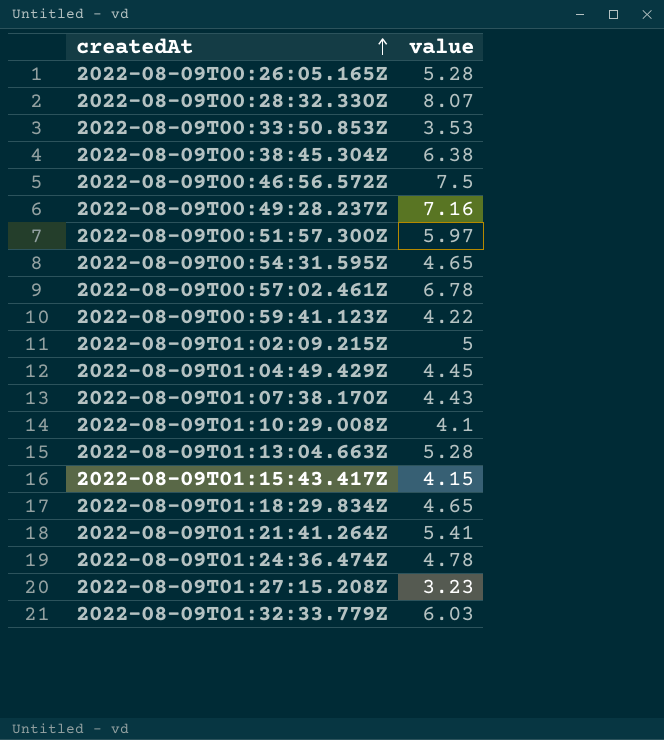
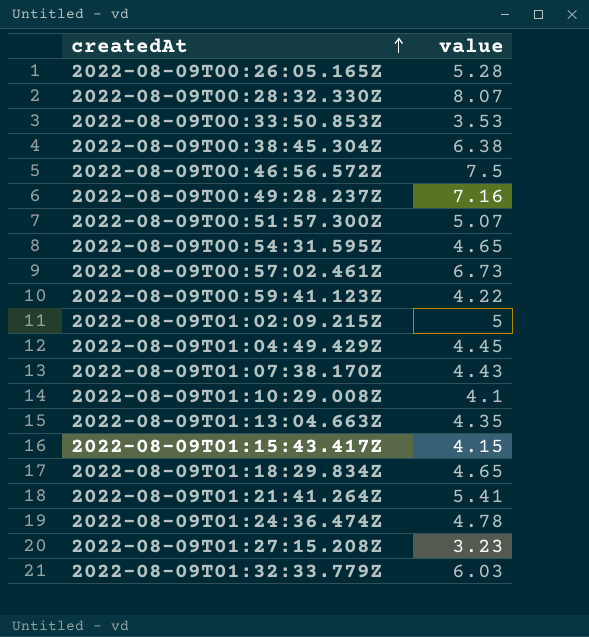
2022-08-09T00:51:57.300Z | value: 5.97 -> 5.07
2022-08-09T00:57:02.461Z | value: 6.78 -> 6.73
2022-08-09T01:13:04.663Z | value: 5.28 -> 4.35

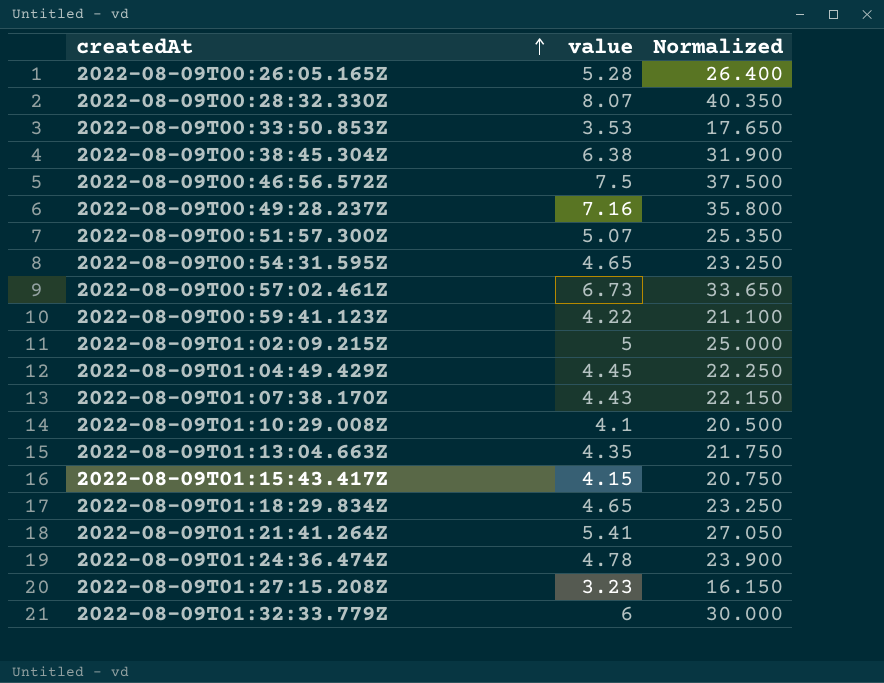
column Normalized | formula: none -> [value] * 5
2022-08-09T01:32:33.779Z | value: 6.03 -> 6

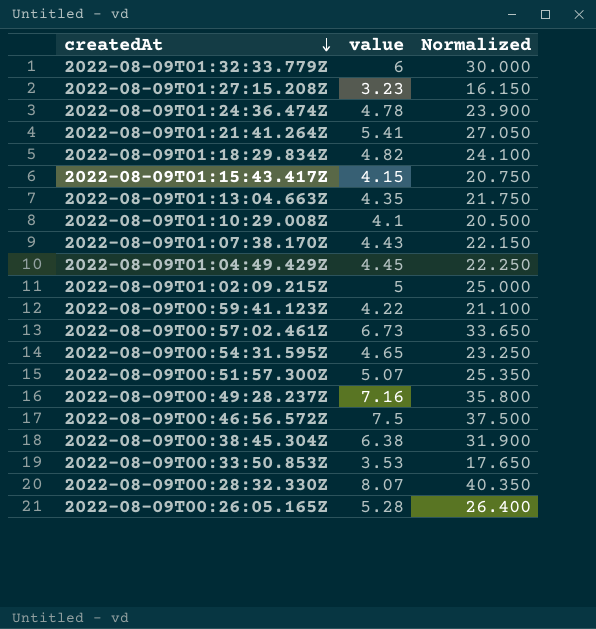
row order: createdAt ascending -> createdAt descending
2022-08-09T01:18:29.834Z | value: 4.65 -> 4.82
2022-08-09T01:18:29.834Z | Normalized: 23.250 -> 24.100

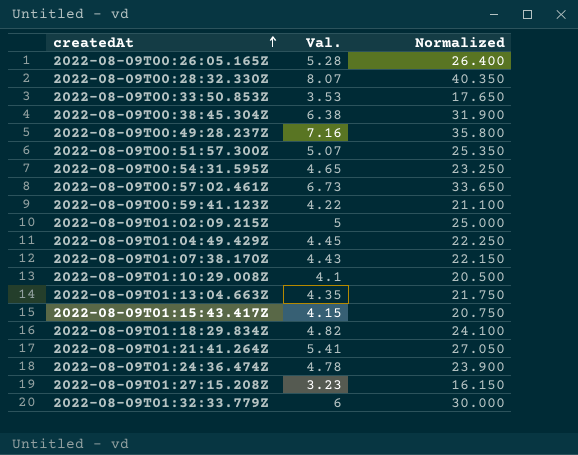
row order: createdAt descending -> createdAt ascending
column name: value -> Val.
row 2022-08-09T00:46:56.572Z: 7.5 | 37.500 -> none

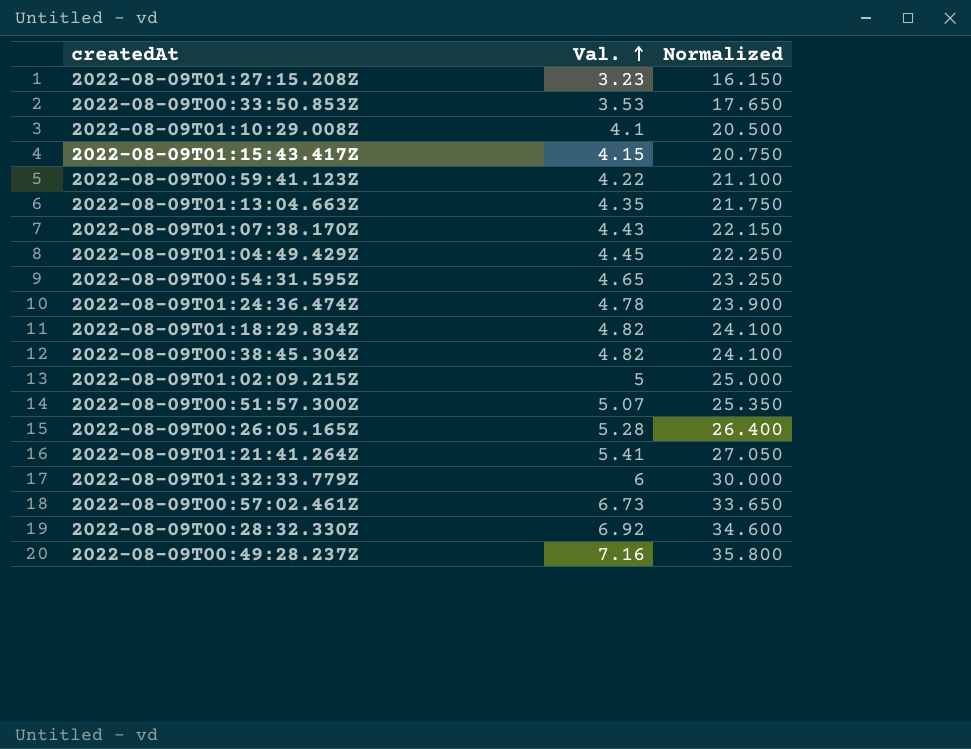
row order: createdAt ascending -> Val. ascending
2022-08-09T00:38:45.304Z | Val.: 6.38 -> 4.82
2022-08-09T00:38:45.304Z | Normalized: 31.900 -> 24.100
2022-08-09T00:28:32.330Z | Val.: 8.07 -> 6.92
2022-08-09T00:28:32.330Z | Normalized: 40.350 -> 34.600

